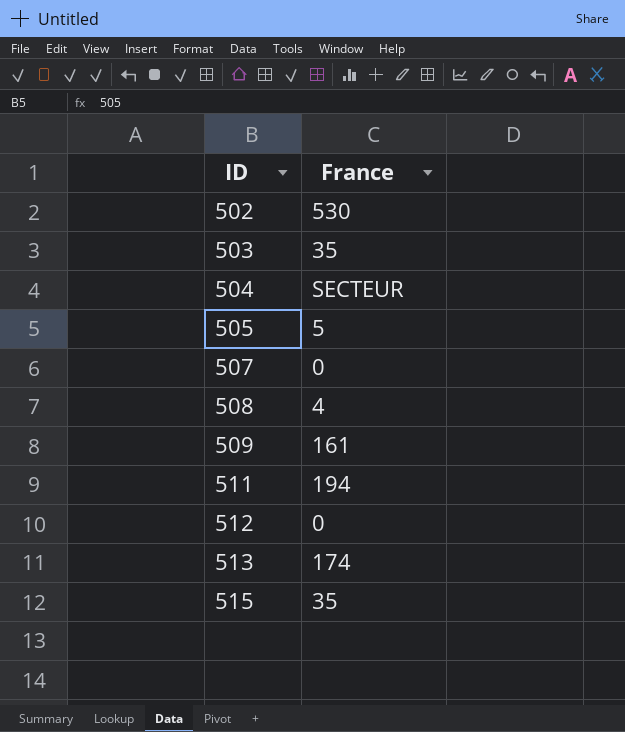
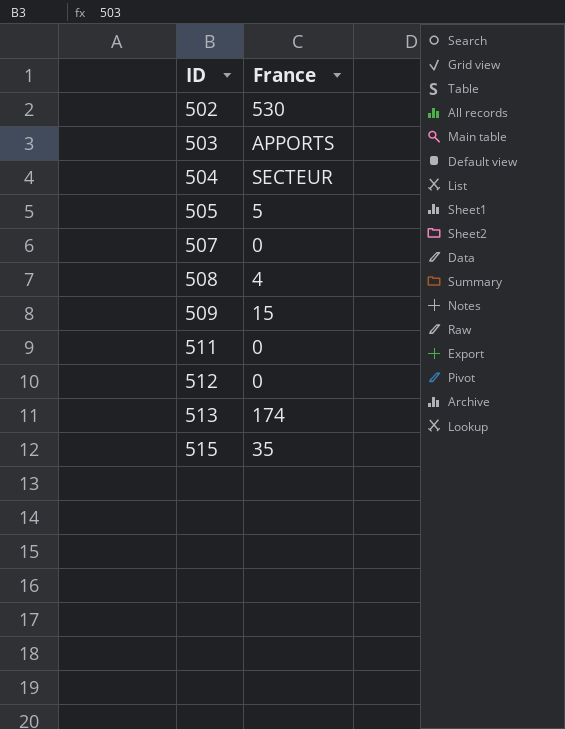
503 | France: 35 -> APPORTS
509 | France: 161 -> 15
511 | France: 194 -> 0

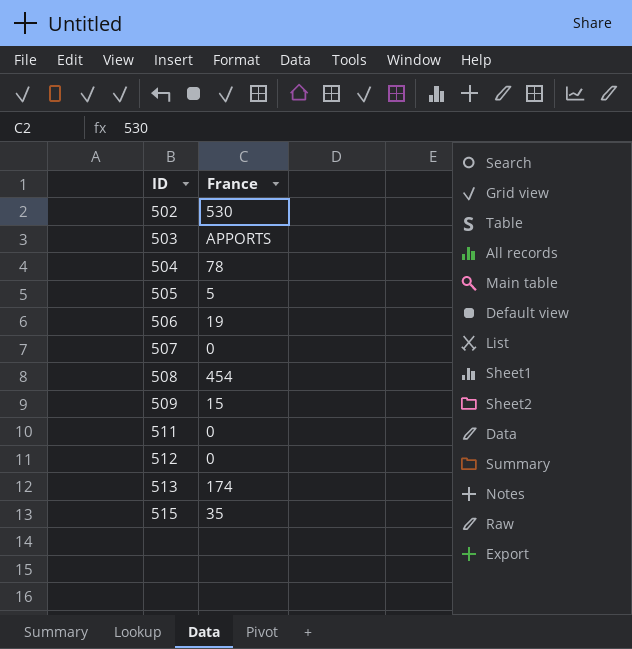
504 | France: SECTEUR -> 78
row 506: none -> 19
508 | France: 4 -> 454

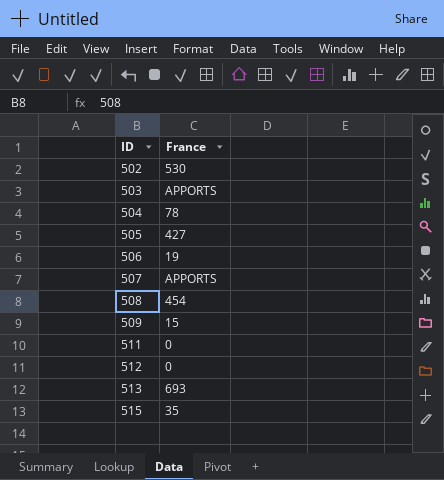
505 | France: 5 -> 427
507 | France: 0 -> APPORTS
513 | France: 174 -> 693

